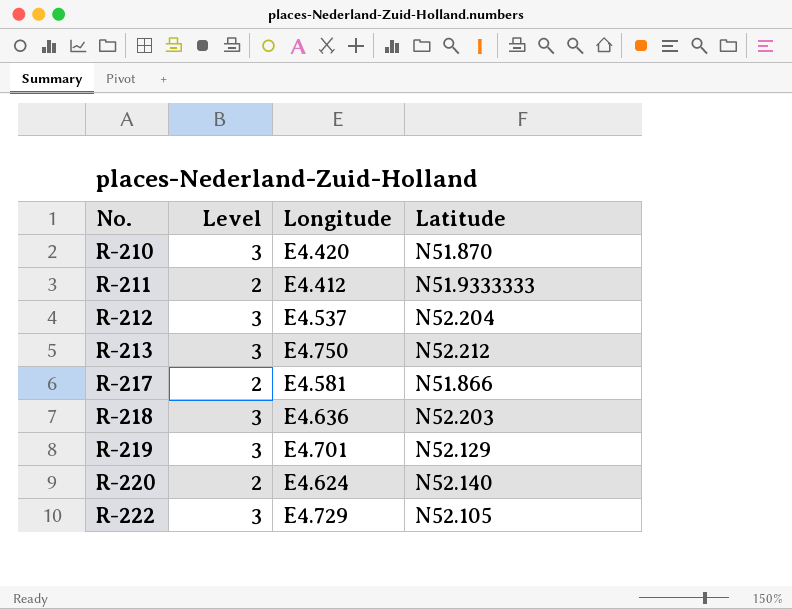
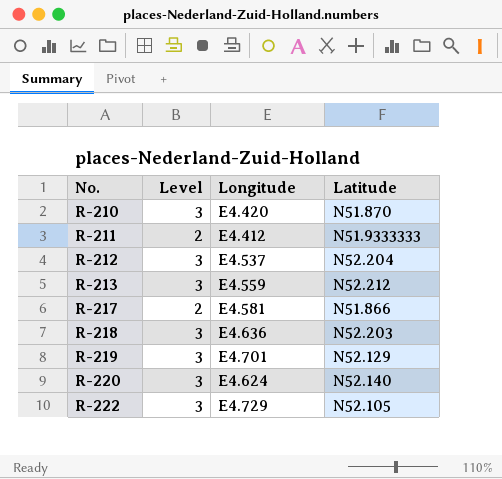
R-213 | Longitude: E4.750 -> E4.559
R-220 | Level: 2 -> 3

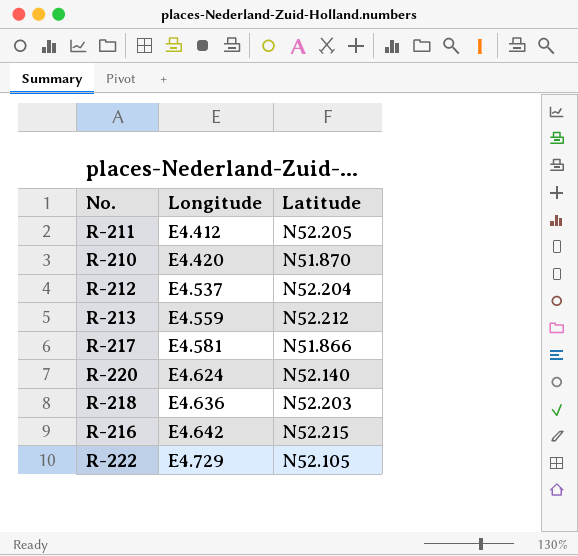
row order: No. ascending -> Longitude ascending
column Level | position: 2 -> none
row R-219: 3 | E4.701 | N52.129 -> none
R-211 | Latitude: N51.9333333 -> N52.205
row R-216: none -> E4.642 | N52.215

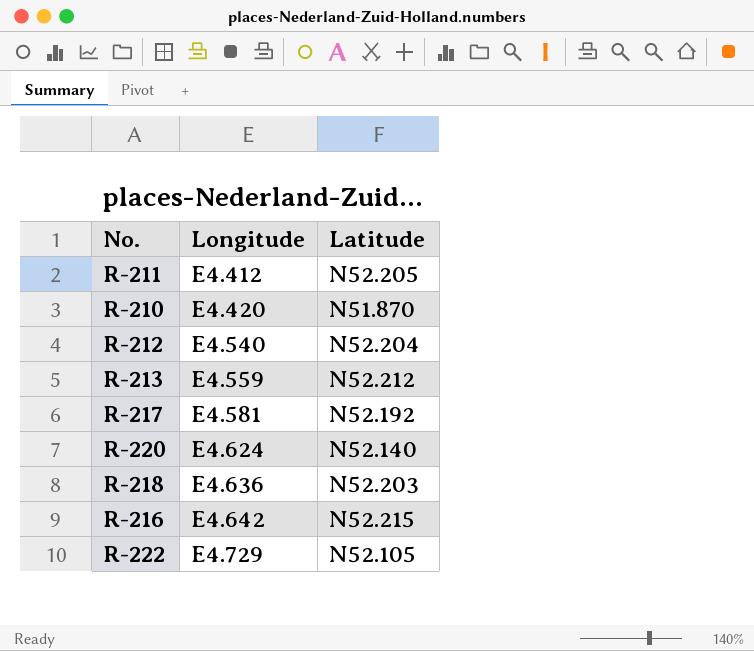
R-212 | Longitude: E4.537 -> E4.540
R-217 | Latitude: N51.866 -> N52.192

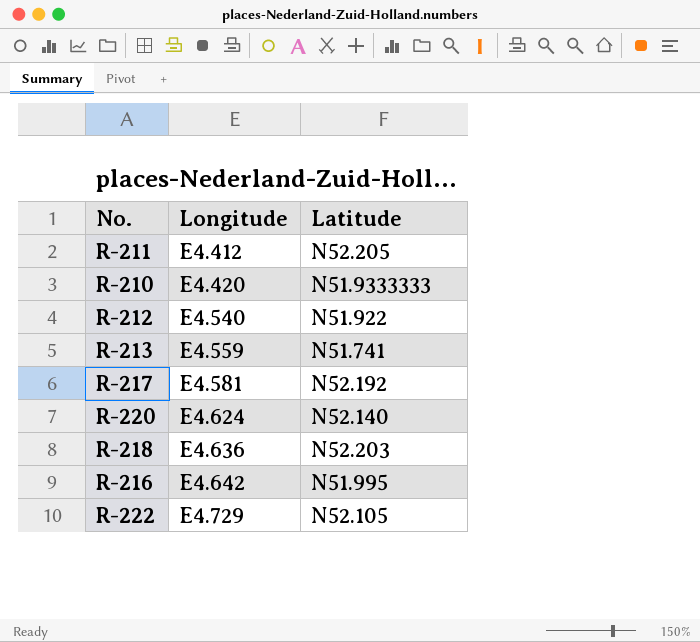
R-210 | Latitude: N51.870 -> N51.9333333
R-212 | Latitude: N52.204 -> N51.922
R-213 | Latitude: N52.212 -> N51.741
R-216 | Latitude: N52.215 -> N51.995

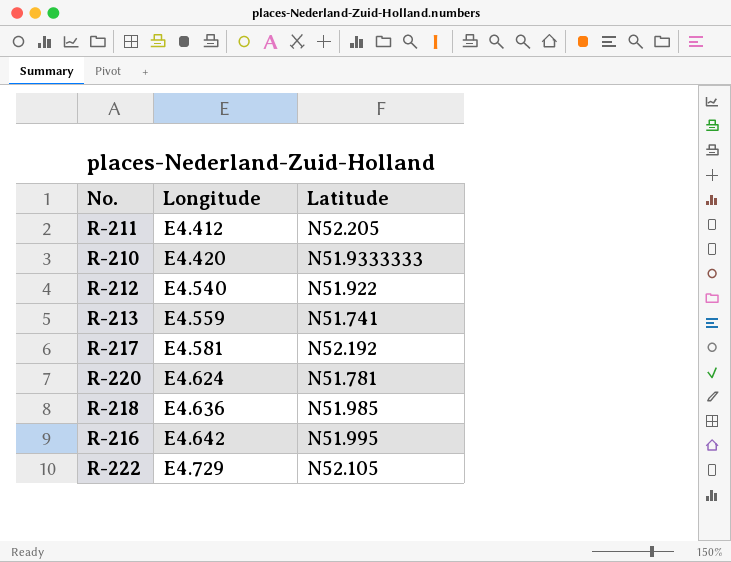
R-220 | Latitude: N52.140 -> N51.781
R-218 | Latitude: N52.203 -> N51.985

